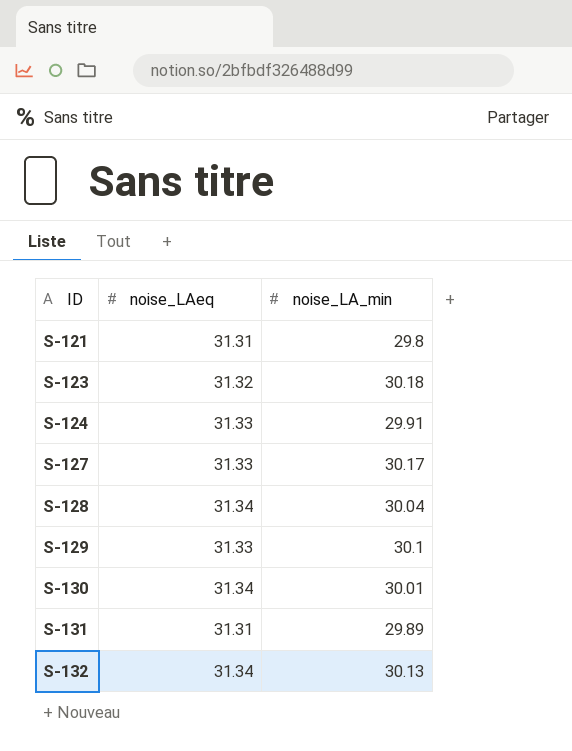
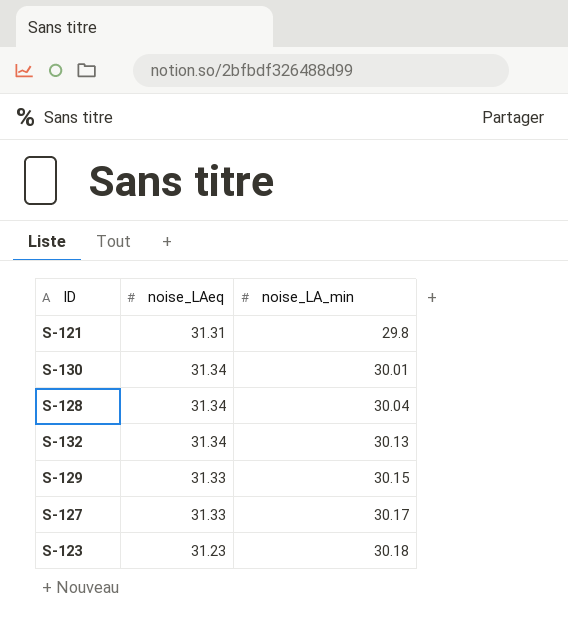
row order: ID ascending -> noise_LA_min ascending
row S-124: 31.33 | 29.91 -> none
row S-131: 31.31 | 29.89 -> none
S-129 | noise_LA_min: 30.1 -> 30.15
S-123 | noise_LAeq: 31.32 -> 31.23

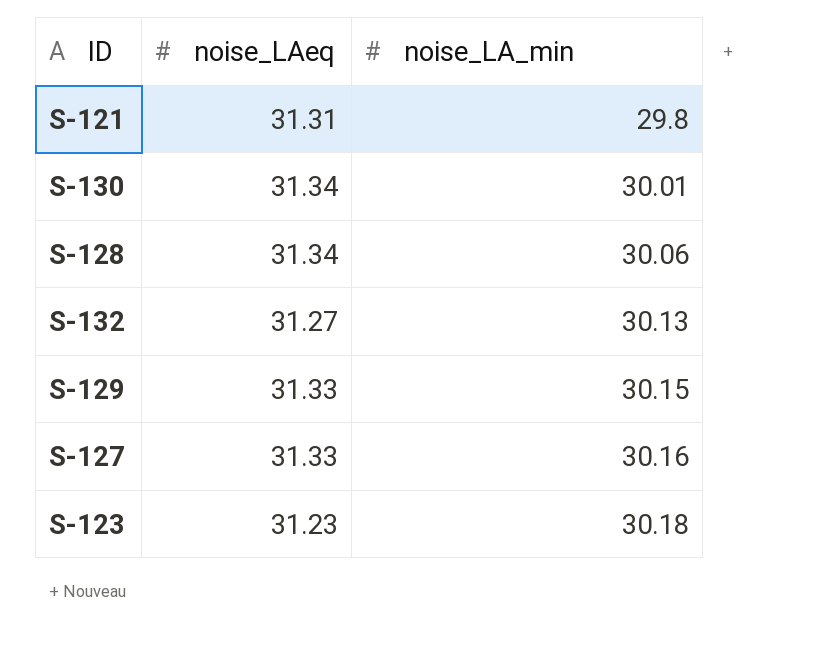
S-128 | noise_LA_min: 30.04 -> 30.06
S-132 | noise_LAeq: 31.34 -> 31.27
S-127 | noise_LA_min: 30.17 -> 30.16

